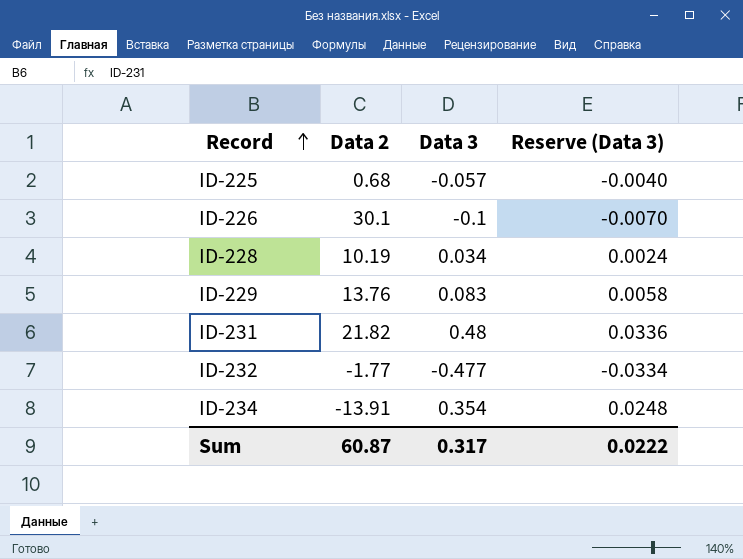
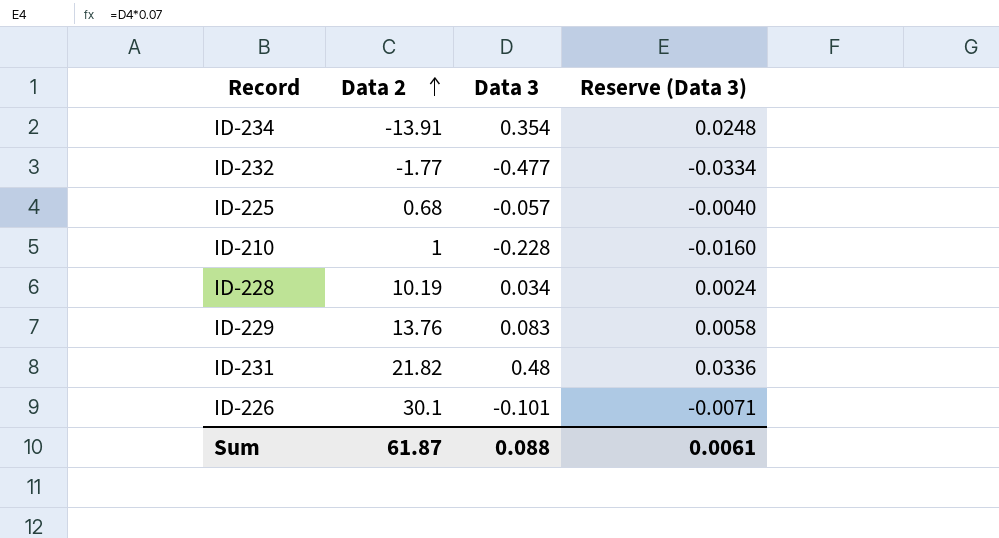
row order: Record ascending -> Data 2 ascending
row ID-210: none -> 1 | -0.228 | -0.0160
ID-226 | Data 3: -0.1 -> -0.101
ID-226 | Reserve (Data 3): -0.0070 -> -0.0071
Sum | Data 2: 60.87 -> 61.87
Sum | Data 3: 0.317 -> 0.088
Sum | Reserve (Data 3): 0.0222 -> 0.0061

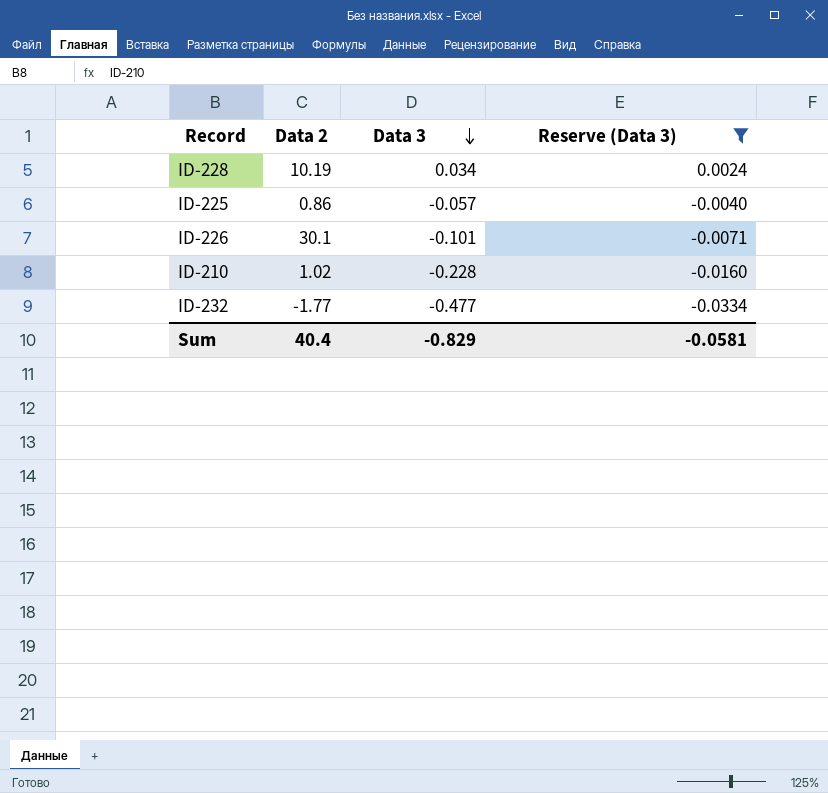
filter: none -> Reserve (Data 3) <= 0.0024
row order: Data 2 ascending -> Data 3 descending
ID-225 | Data 2: 0.68 -> 0.86
ID-210 | Data 2: 1 -> 1.02
Sum | Data 2: 61.87 -> 40.4
Sum | Data 3: 0.088 -> -0.829
Sum | Reserve (Data 3): 0.0061 -> -0.0581

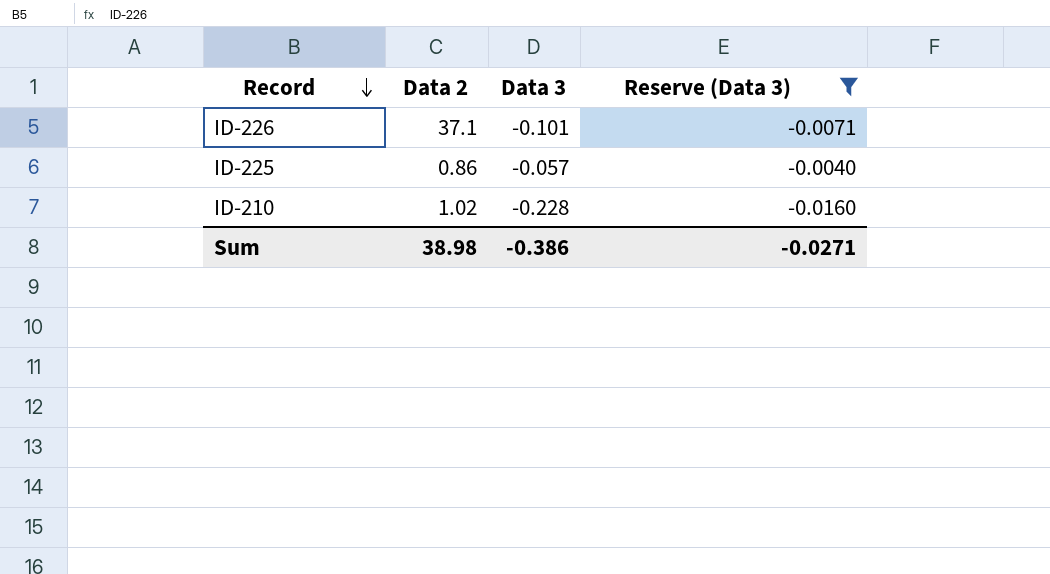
row order: Data 3 descending -> Record descending
row ID-228: 10.19 | 0.034 | 0.0024 -> none
row ID-232: -1.77 | -0.477 | -0.0334 -> none
ID-226 | Data 2: 30.1 -> 37.1
Sum | Data 2: 40.4 -> 38.98
Sum | Data 3: -0.829 -> -0.386
Sum | Reserve (Data 3): -0.0581 -> -0.0271

